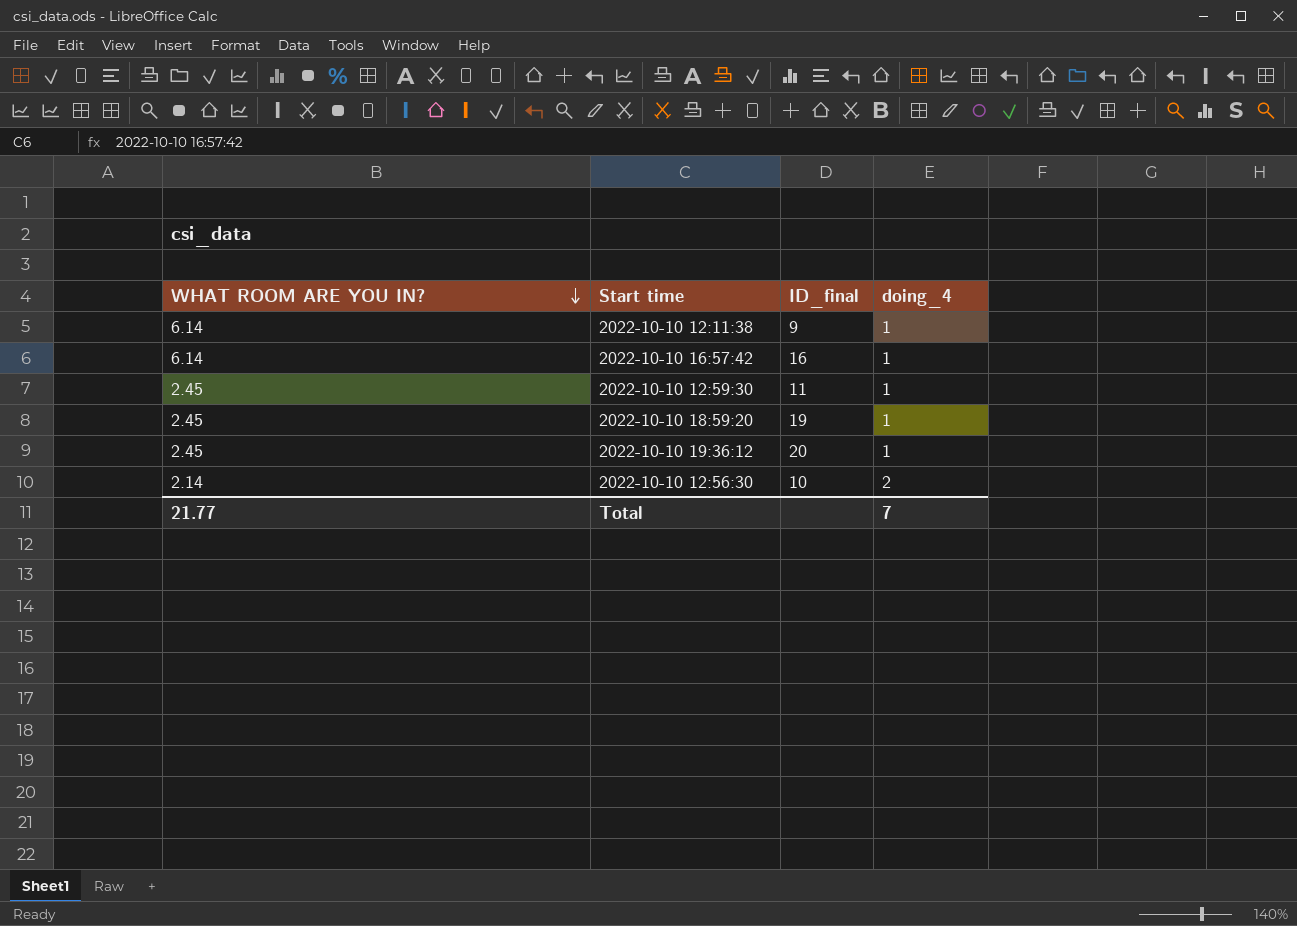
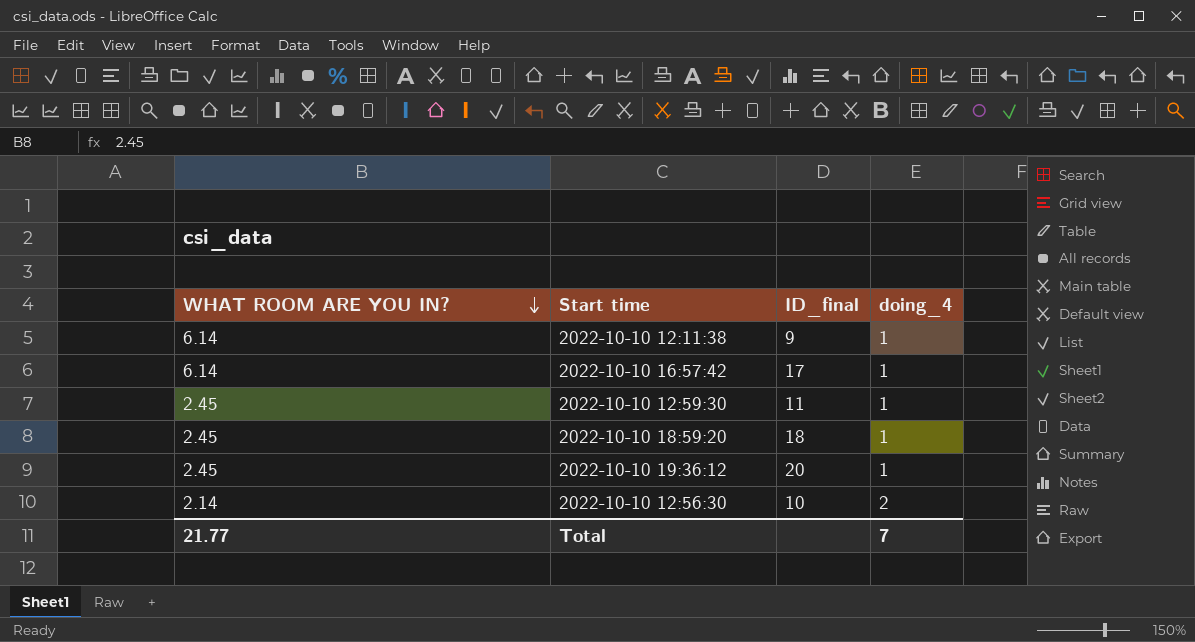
2022-10-10 16:57:42 | ID_final: 16 -> 17
2022-10-10 18:59:20 | ID_final: 19 -> 18

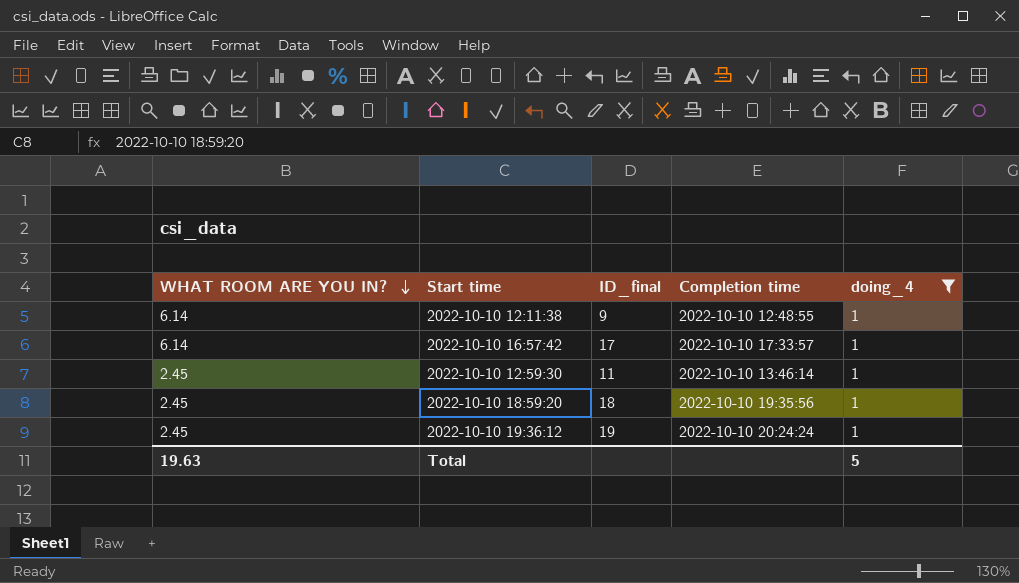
filter: none -> doing_4 = 1
column Completion time | position: none -> 4
2022-10-10 19:36:12 | ID_final: 20 -> 19
Total | WHAT ROOM ARE YOU IN?: 21.77 -> 19.63
Total | doing_4: 7 -> 5

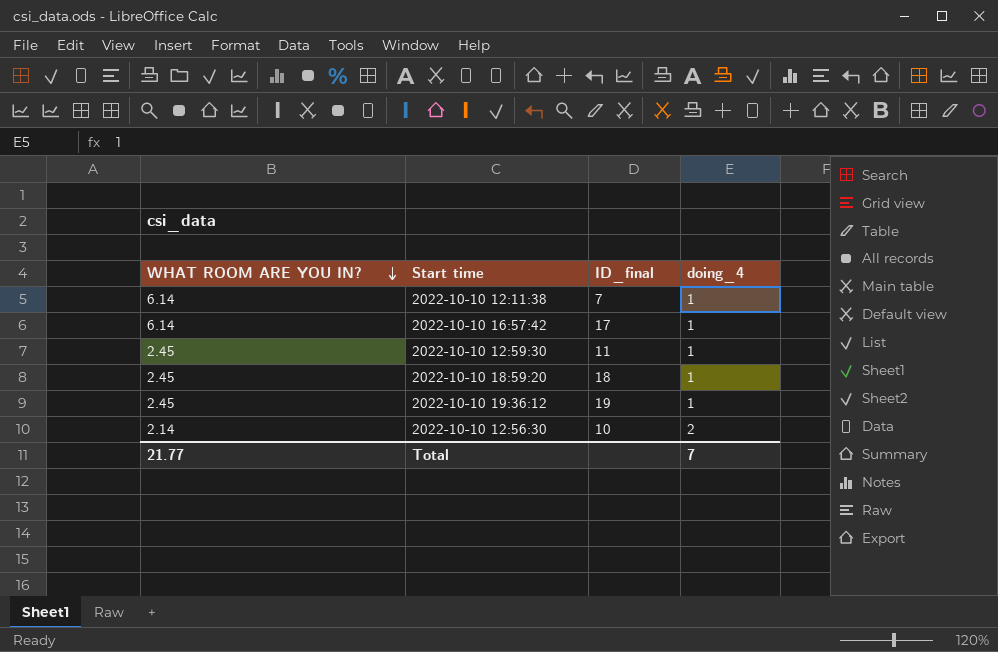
filter: doing_4 = 1 -> none
column Completion time | position: 4 -> none
2022-10-10 12:11:38 | ID_final: 9 -> 7
Total | WHAT ROOM ARE YOU IN?: 19.63 -> 21.77
Total | doing_4: 5 -> 7

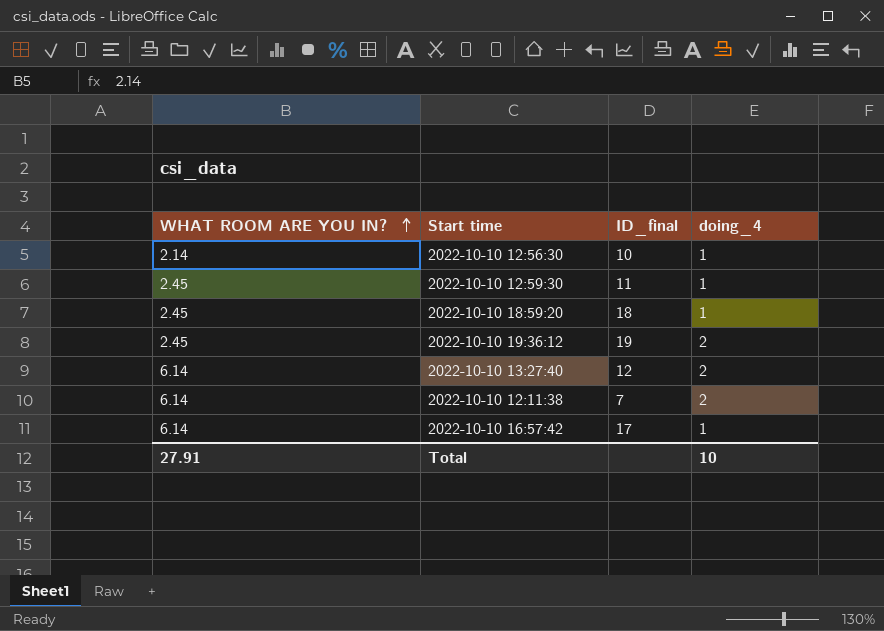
row order: WHAT ROOM ARE YOU IN? descending -> WHAT ROOM ARE YOU IN? ascending
2022-10-10 12:56:30 | doing_4: 2 -> 1
2022-10-10 19:36:12 | doing_4: 1 -> 2
row 2022-10-10 13:27:40: none -> 6.14 | 12 | 2
2022-10-10 12:11:38 | doing_4: 1 -> 2
Total | WHAT ROOM ARE YOU IN?: 21.77 -> 27.91
Total | doing_4: 7 -> 10

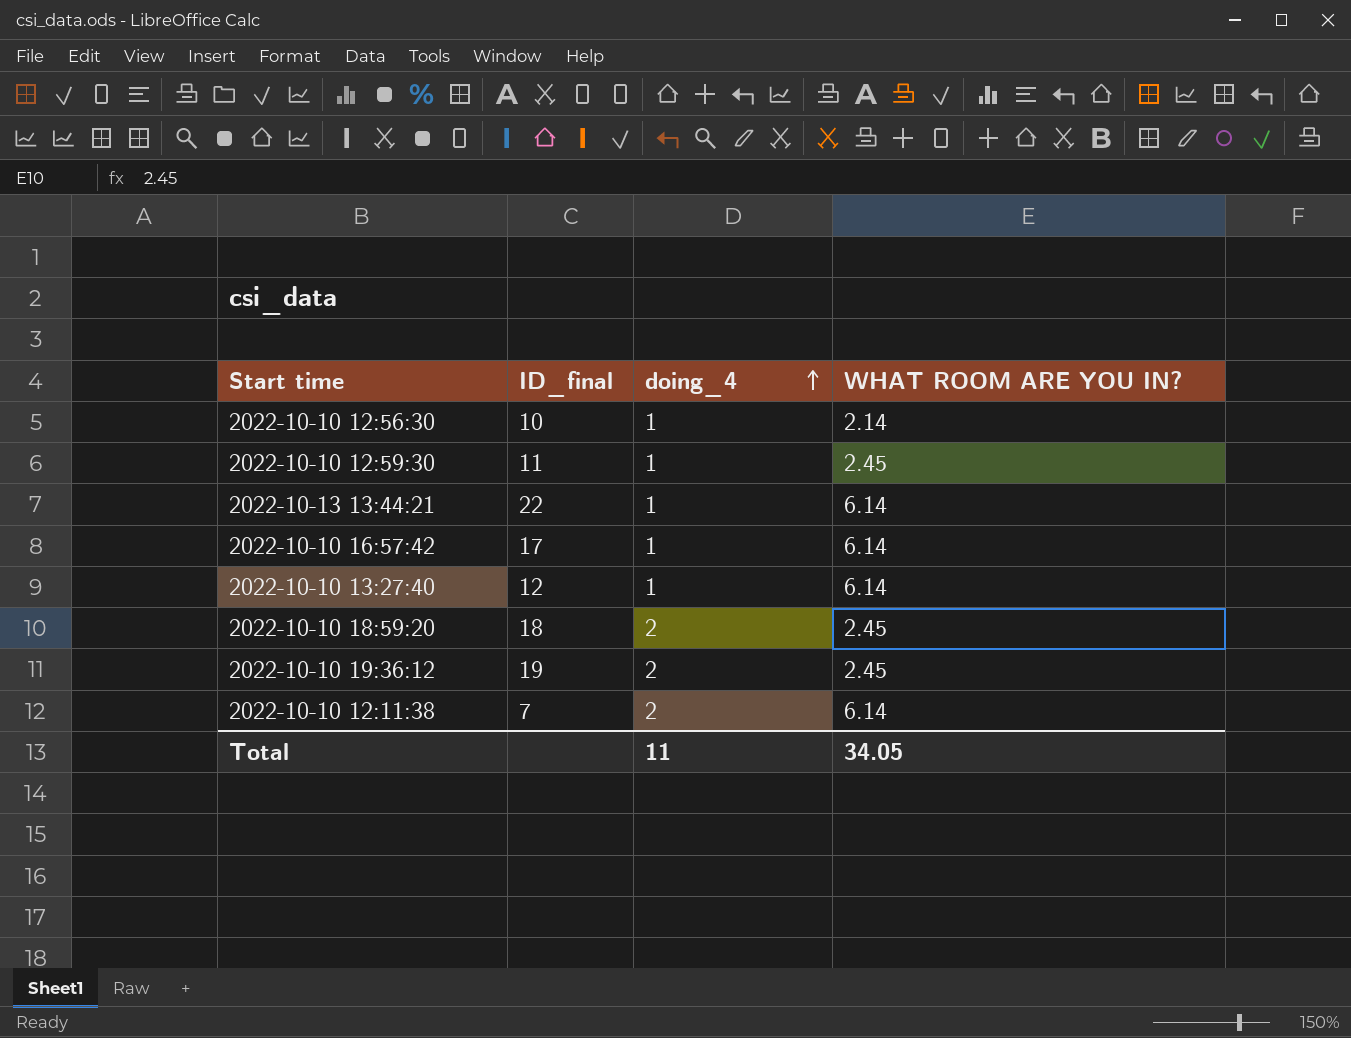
row order: WHAT ROOM ARE YOU IN? ascending -> doing_4 ascending
column WHAT ROOM ARE YOU IN? | position: 1 -> 4
row 2022-10-13 13:44:21: none -> 22 | 1 | 6.14
2022-10-10 13:27:40 | doing_4: 2 -> 1
2022-10-10 18:59:20 | doing_4: 1 -> 2
Total | doing_4: 10 -> 11
Total | WHAT ROOM ARE YOU IN?: 27.91 -> 34.05

